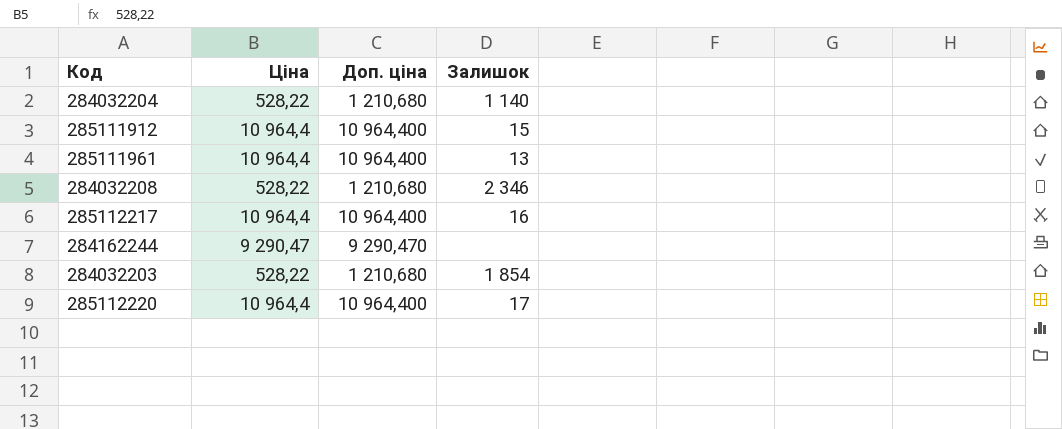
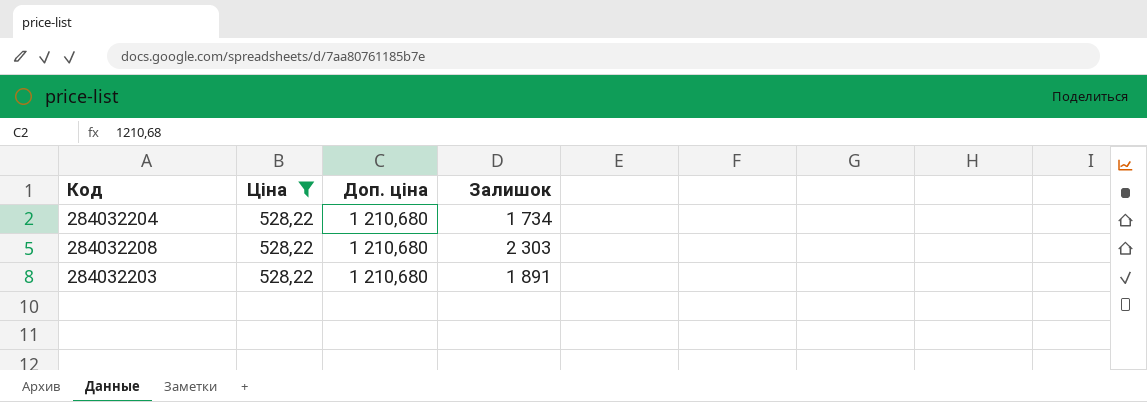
filter: none -> Ціна = 528,22
284032204 | Залишок: 1 140 -> 1 734
284032208 | Залишок: 2 346 -> 2 303
284032203 | Залишок: 1 854 -> 1 891

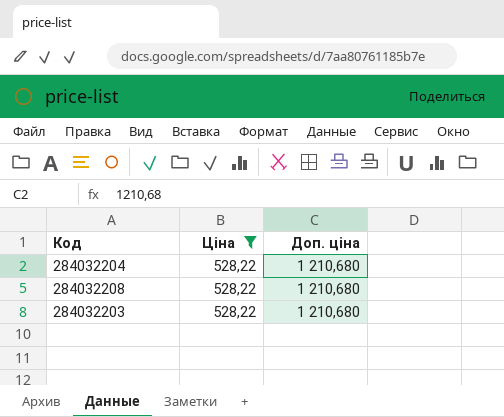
column Залишок | position: 4 -> none

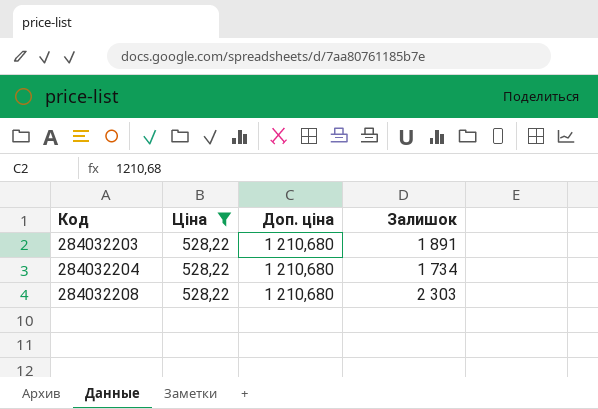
row order: none -> Код ascending
column Залишок | position: none -> 4

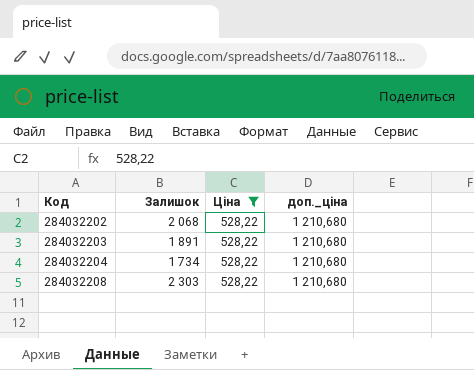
column Залишок | position: 4 -> 2
column name: Доп. ціна -> доп._ціна
row 284032202: none -> 2 068 | 528,22 | 1 210,680

